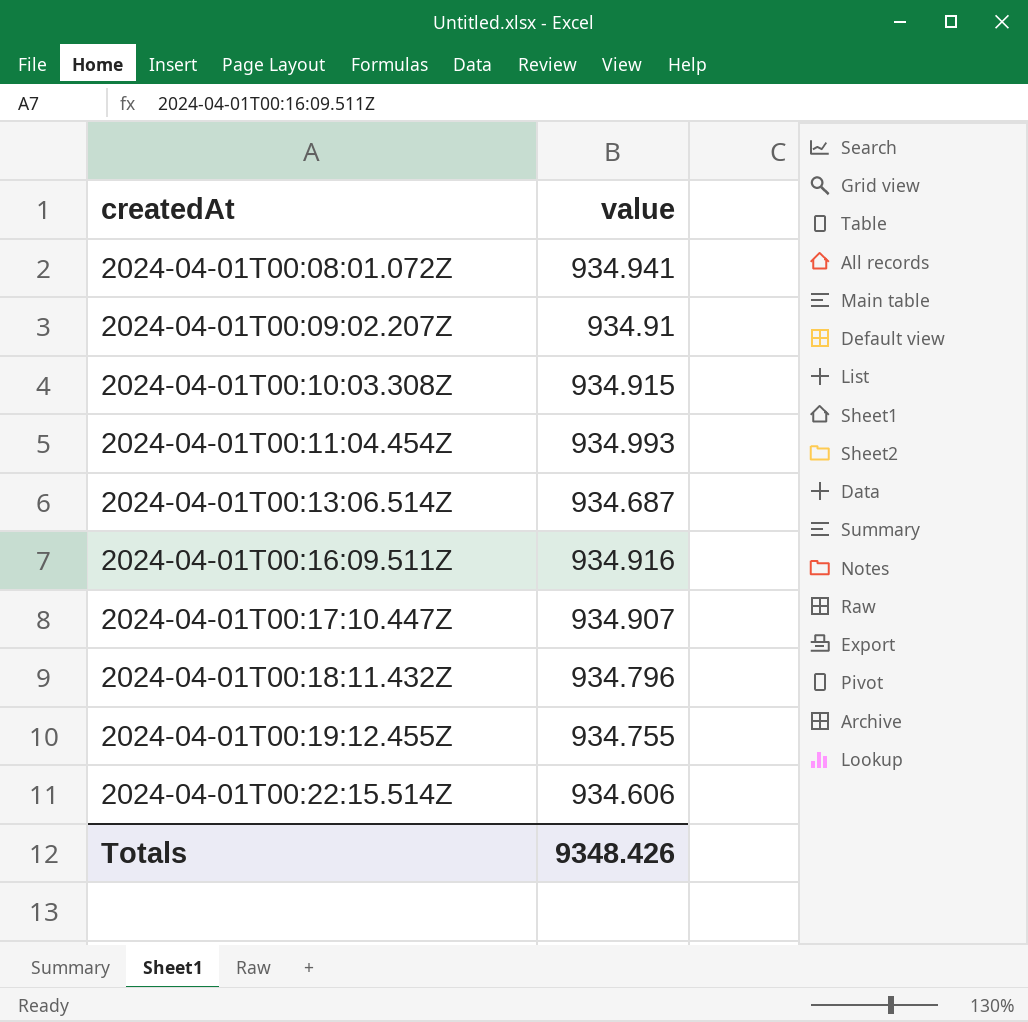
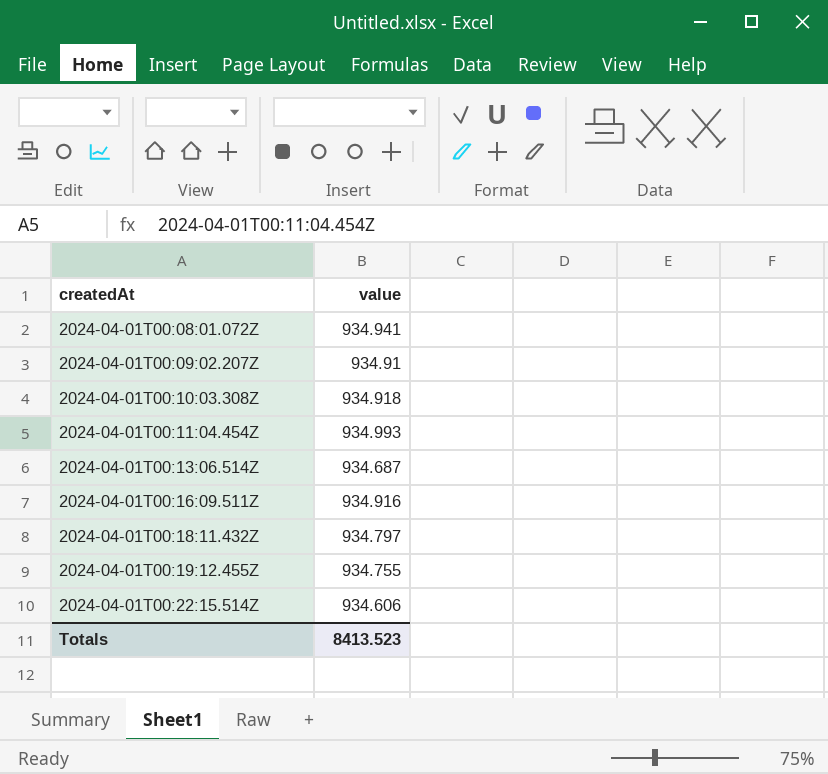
row 2024-04-01T00:17:10.447Z: 934.907 -> none
2024-04-01T00:10:03.308Z | value: 934.915 -> 934.918
2024-04-01T00:18:11.432Z | value: 934.796 -> 934.797
Totals | value: 9348.426 -> 8413.523

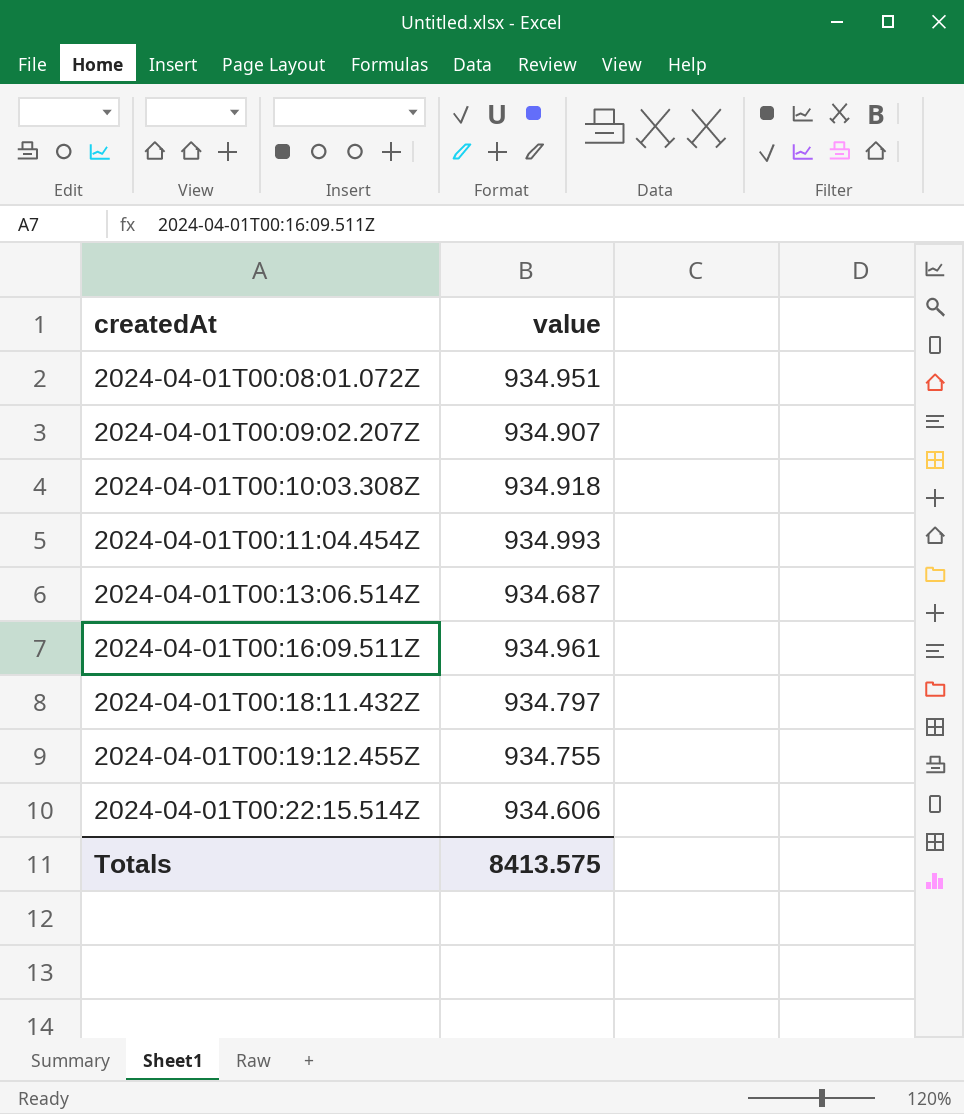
2024-04-01T00:08:01.072Z | value: 934.941 -> 934.951
2024-04-01T00:09:02.207Z | value: 934.91 -> 934.907
2024-04-01T00:16:09.511Z | value: 934.916 -> 934.961
Totals | value: 8413.523 -> 8413.575

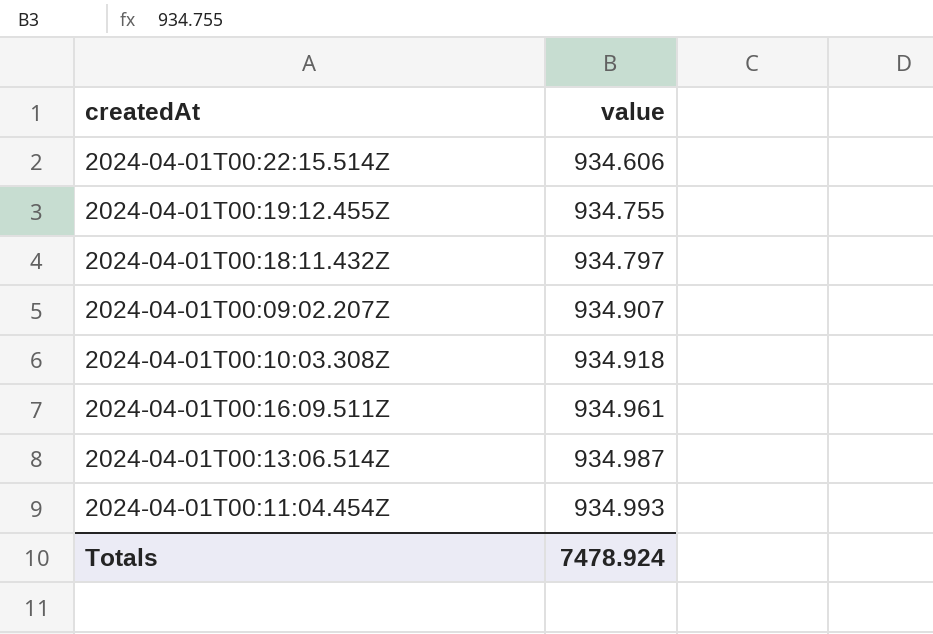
row order: createdAt ascending -> value ascending
row 2024-04-01T00:08:01.072Z: 934.951 -> none
2024-04-01T00:13:06.514Z | value: 934.687 -> 934.987
Totals | value: 8413.575 -> 7478.924

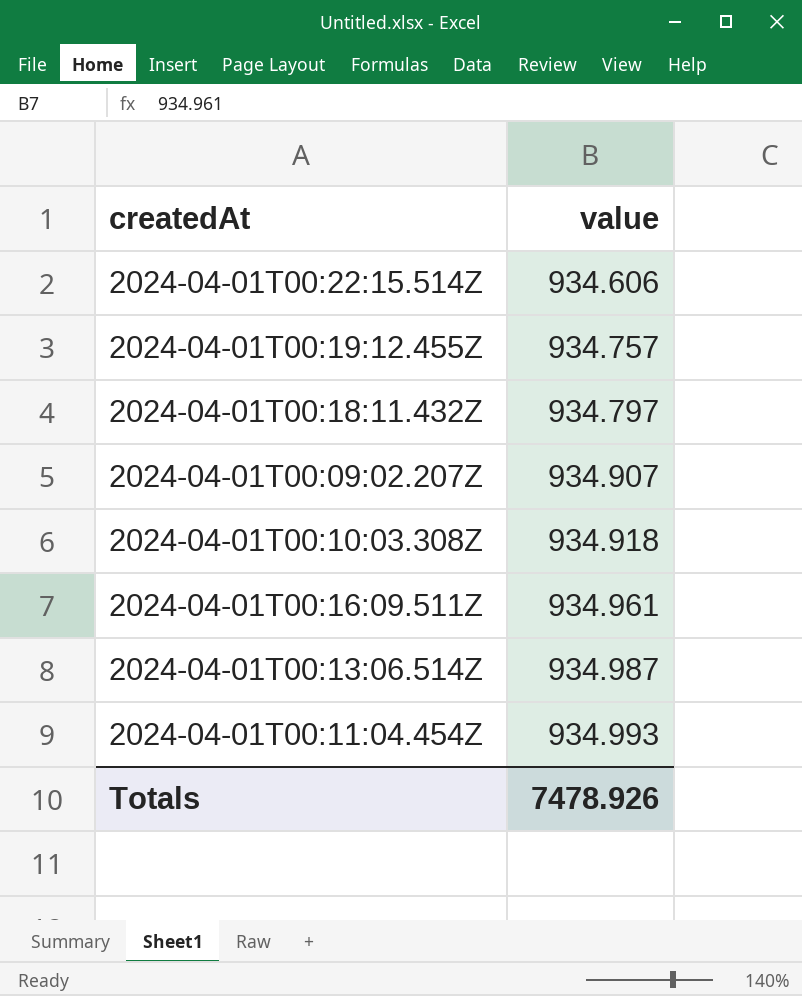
2024-04-01T00:19:12.455Z | value: 934.755 -> 934.757
Totals | value: 7478.924 -> 7478.926

